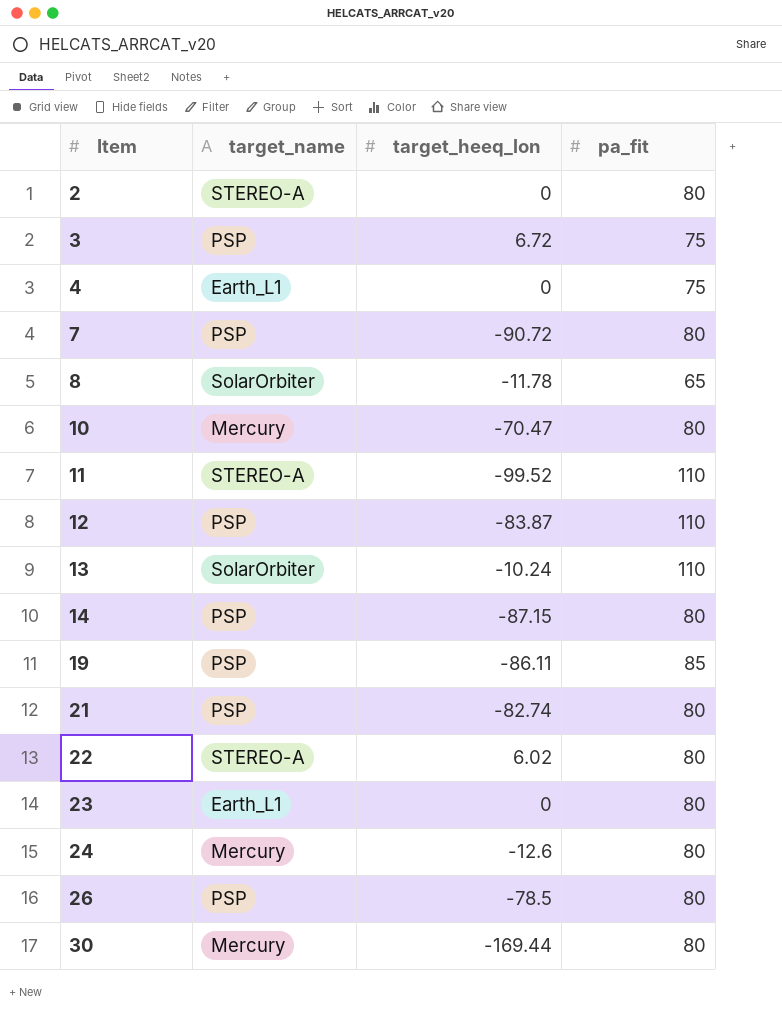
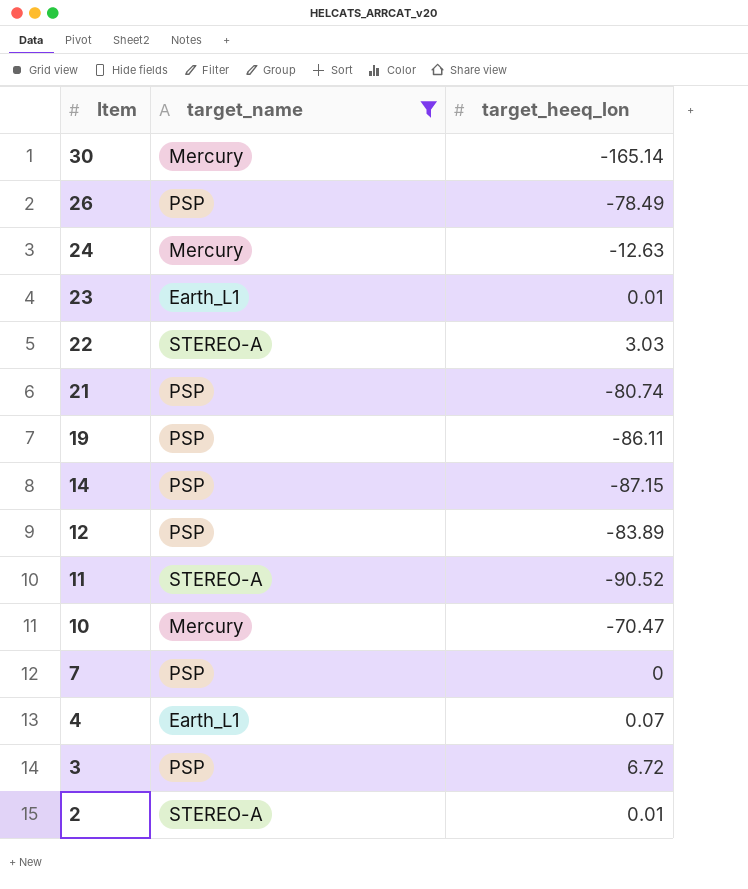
filter: none -> target_name != SolarOrbiter
row order: Item ascending -> Item descending
column pa_fit | position: 4 -> none
30 | target_heeq_lon: -169.44 -> -165.14
26 | target_heeq_lon: -78.5 -> -78.49
24 | target_heeq_lon: -12.6 -> -12.63
23 | target_heeq_lon: 0 -> 0.01
22 | target_heeq_lon: 6.02 -> 3.03
21 | target_heeq_lon: -82.74 -> -80.74
12 | target_heeq_lon: -83.87 -> -83.89
11 | target_heeq_lon: -99.52 -> -90.52
7 | target_heeq_lon: -90.72 -> 0
4 | target_heeq_lon: 0 -> 0.07
2 | target_heeq_lon: 0 -> 0.01

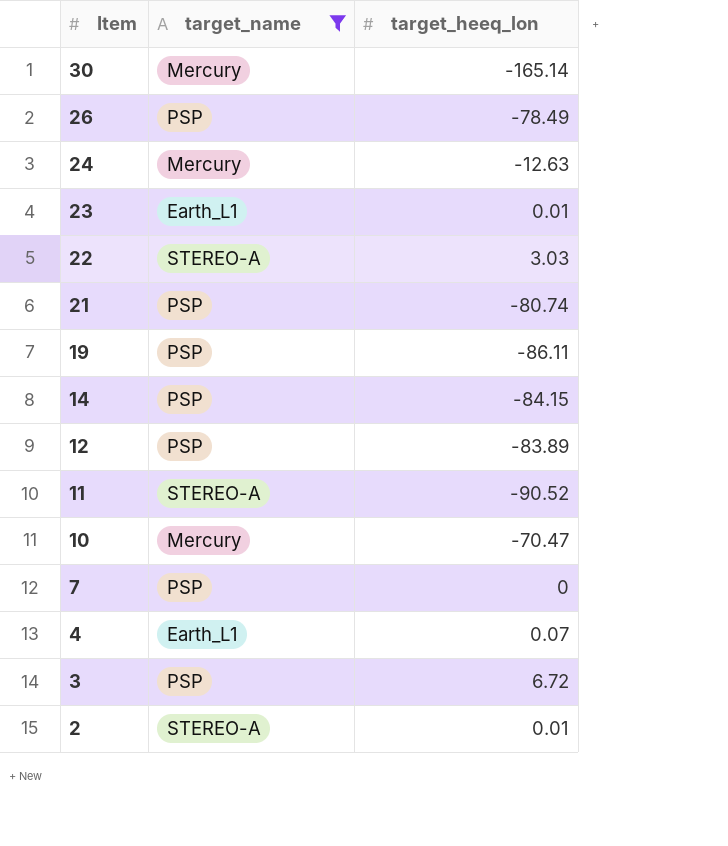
14 | target_heeq_lon: -87.15 -> -84.15

